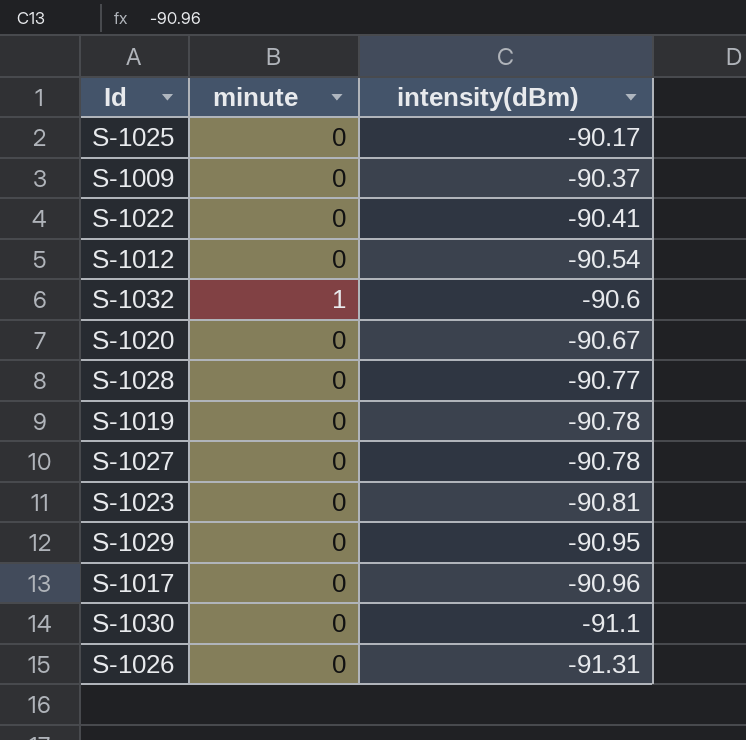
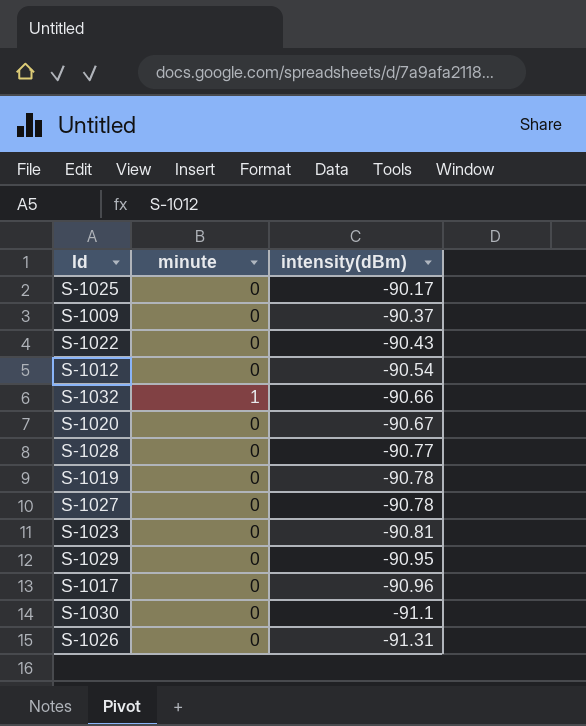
S-1022 | intensity(dBm): -90.41 -> -90.43
S-1032 | intensity(dBm): -90.6 -> -90.66

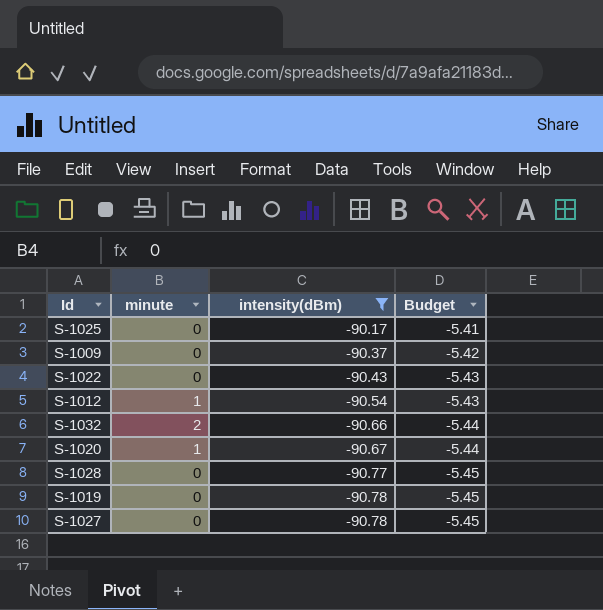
filter: none -> intensity(dBm) >= -90.78
column Budget | formula: none -> [intensity(dBm)] * 0.06
S-1012 | minute: 0 -> 1
S-1032 | minute: 1 -> 2
S-1020 | minute: 0 -> 1

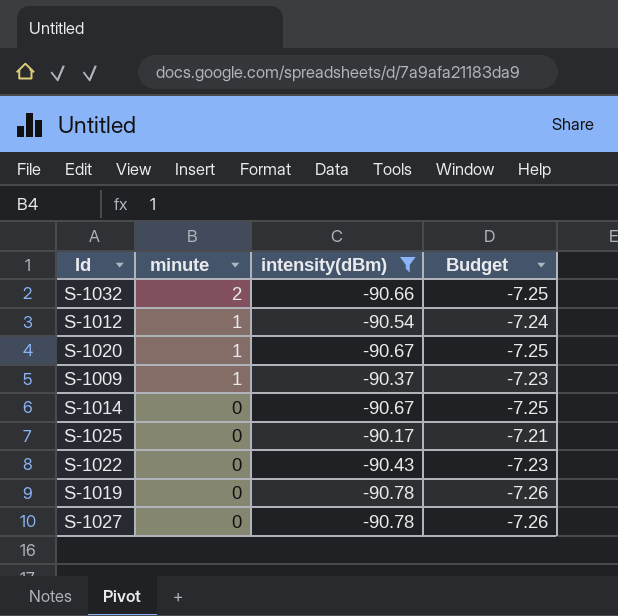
row order: intensity(dBm) descending -> minute descending
column Budget | formula: [intensity(dBm)] * 0.06 -> [intensity(dBm)] * 0.08
row S-1028: 0 | -90.77 | -5.45 -> none
S-1009 | minute: 0 -> 1
row S-1014: none -> 0 | -90.67 | -7.25

